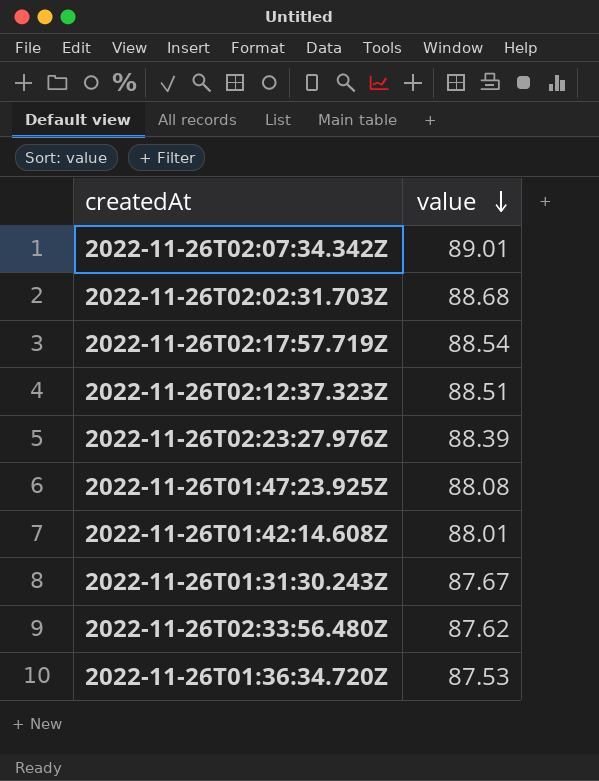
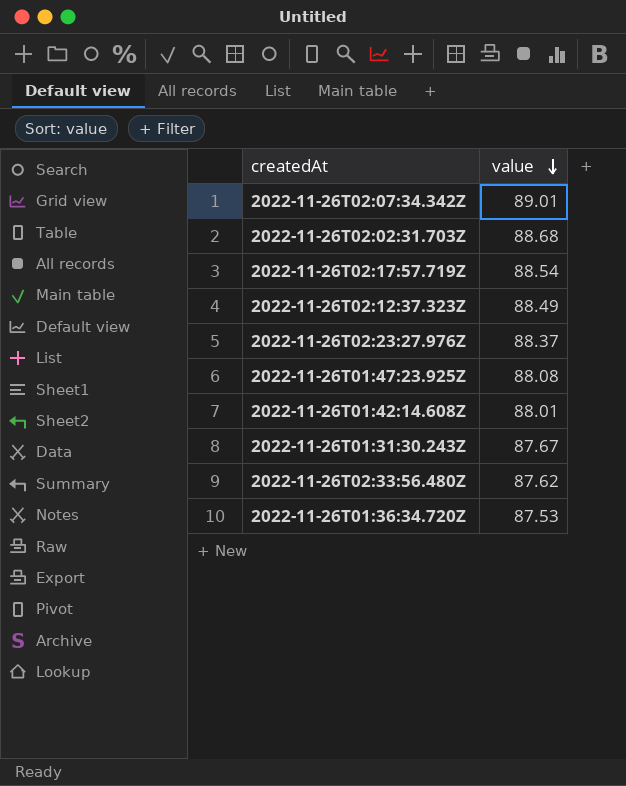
2022-11-26T02:12:37.323Z | value: 88.51 -> 88.49
2022-11-26T02:23:27.976Z | value: 88.39 -> 88.37

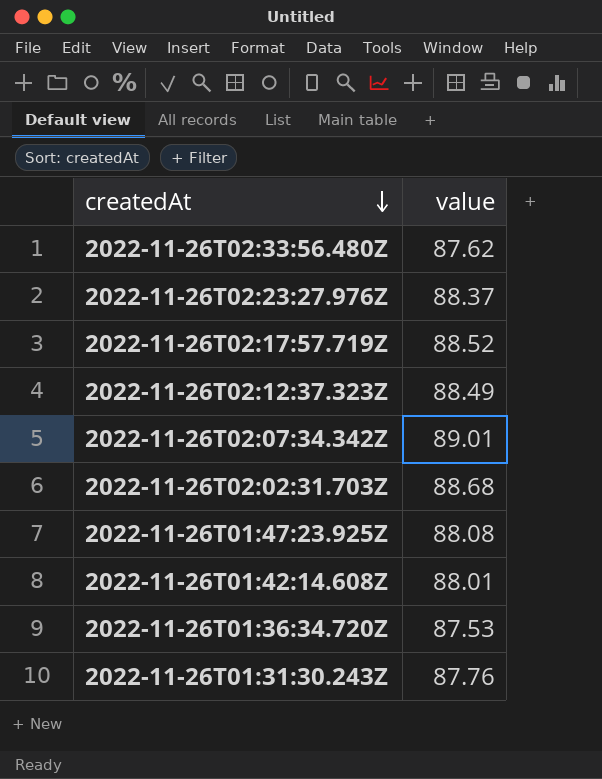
row order: value descending -> createdAt descending
2022-11-26T02:17:57.719Z | value: 88.54 -> 88.52
2022-11-26T01:31:30.243Z | value: 87.67 -> 87.76

